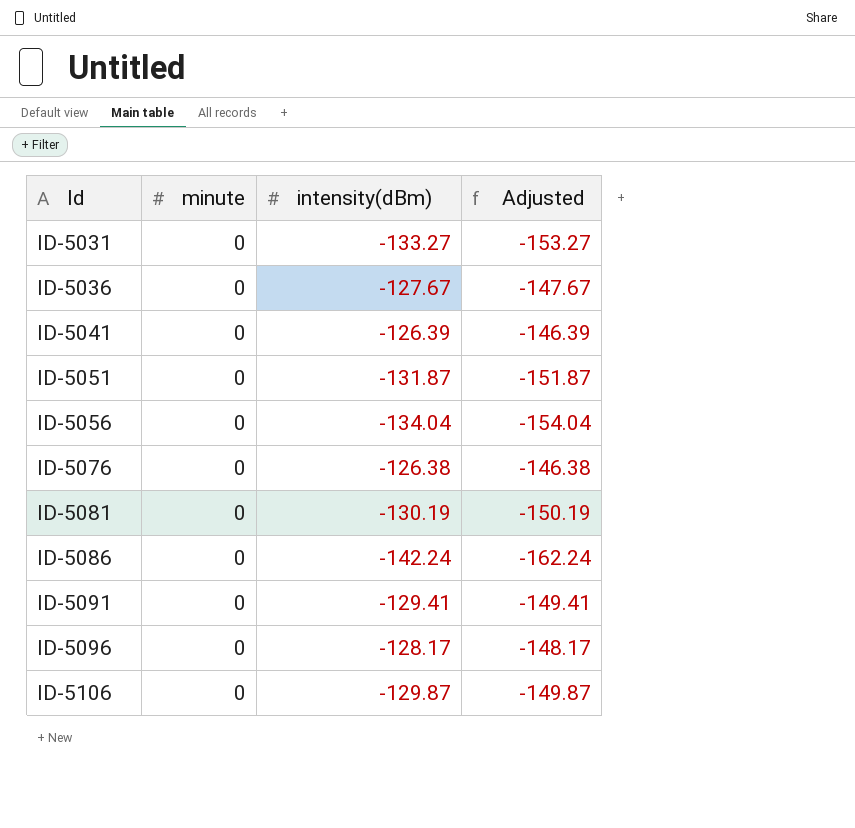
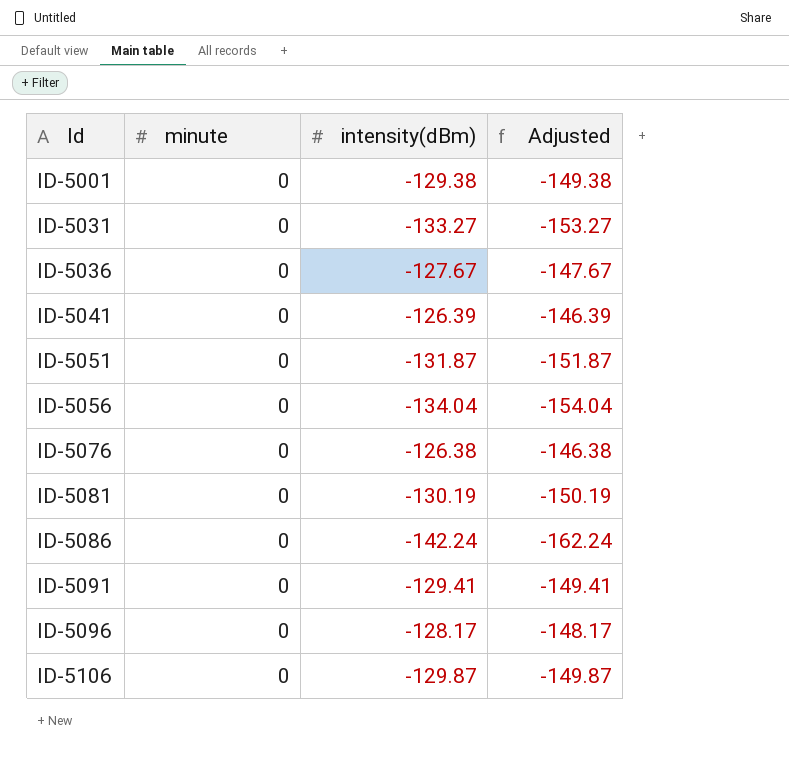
row ID-5001: none -> 0 | -129.38 | -149.38

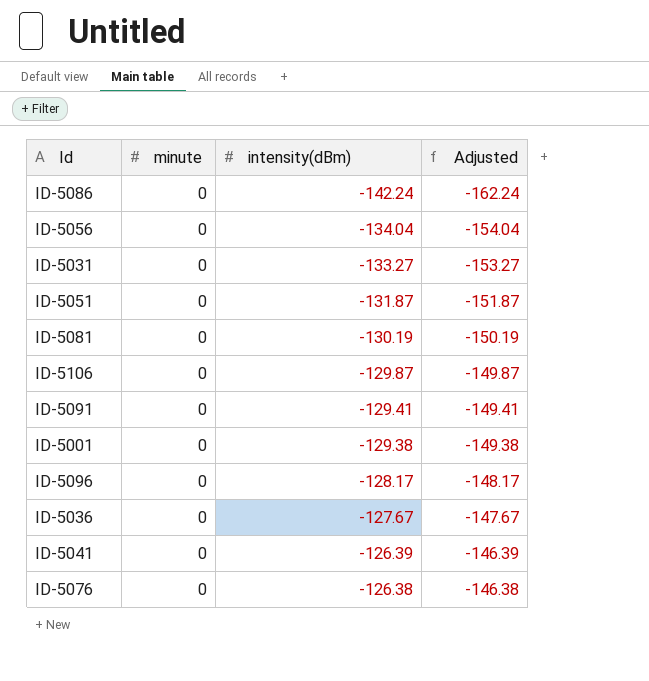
row order: Id ascending -> intensity(dBm) ascending

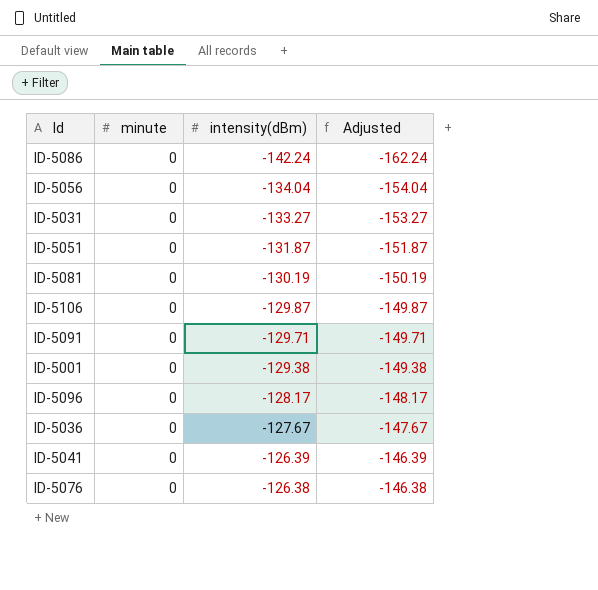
ID-5091 | intensity(dBm): -129.41 -> -129.71
ID-5091 | Adjusted: -149.41 -> -149.71

